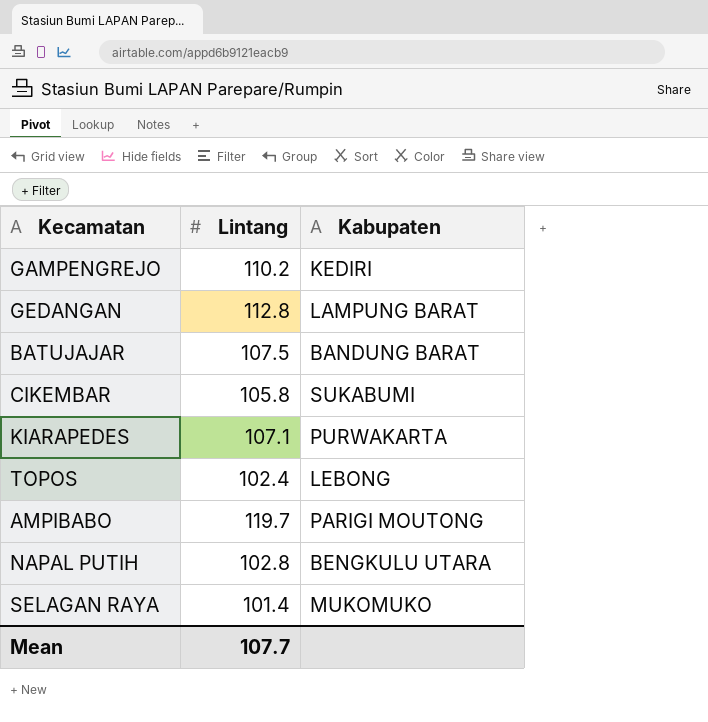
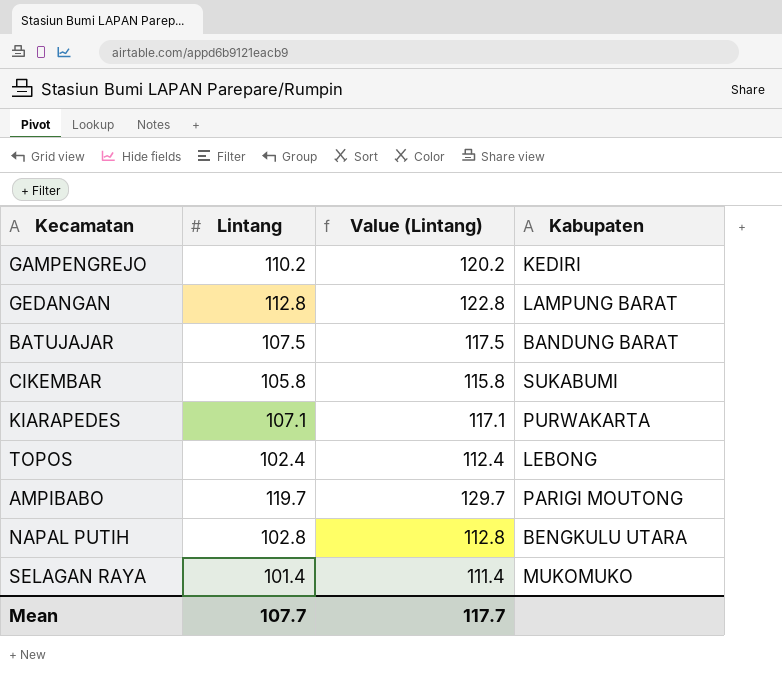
column Value (Lintang) | formula: none -> [Lintang] + 10

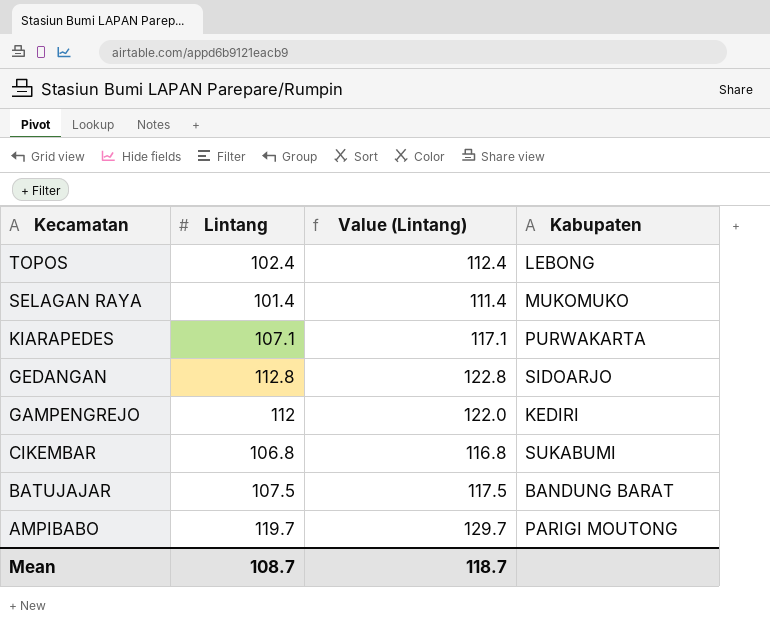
row order: none -> Kecamatan descending
row NAPAL PUTIH: 102.8 | 112.8 | BENGKULU UTARA -> none
GEDANGAN | Kabupaten: LAMPUNG BARAT -> SIDOARJO
GAMPENGREJO | Lintang: 110.2 -> 112
GAMPENGREJO | Value (Lintang): 120.2 -> 122.0
CIKEMBAR | Lintang: 105.8 -> 106.8
CIKEMBAR | Value (Lintang): 115.8 -> 116.8
Mean | Lintang: 107.7 -> 108.7
Mean | Value (Lintang): 117.7 -> 118.7

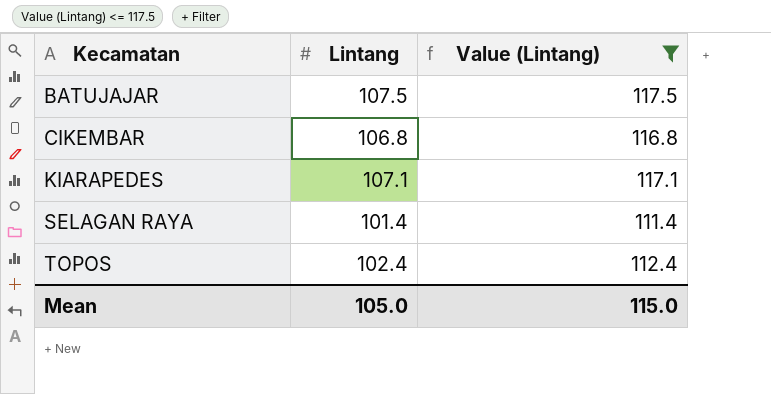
filter: none -> Value (Lintang) <= 117.5
row order: Kecamatan descending -> Kecamatan ascending
column Kabupaten | position: 4 -> none
Mean | Lintang: 108.7 -> 105.0
Mean | Value (Lintang): 118.7 -> 115.0

